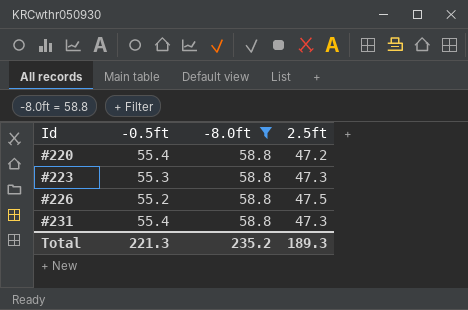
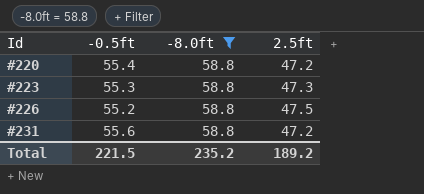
#231 | -0.5ft: 55.4 -> 55.6
#231 | 2.5ft: 47.3 -> 47.2
Total | -0.5ft: 221.3 -> 221.5
Total | 2.5ft: 189.3 -> 189.2

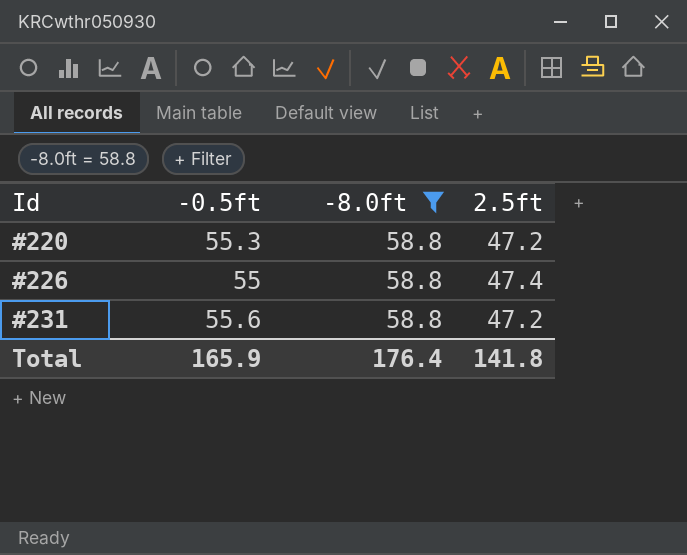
row #223: 55.3 | 58.8 | 47.3 -> none
#220 | -0.5ft: 55.4 -> 55.3
#226 | -0.5ft: 55.2 -> 55
#226 | 2.5ft: 47.5 -> 47.4
Total | -0.5ft: 221.5 -> 165.9
Total | -8.0ft: 235.2 -> 176.4
Total | 2.5ft: 189.2 -> 141.8

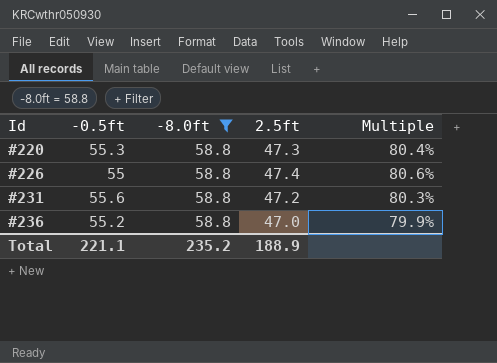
column Multiple | formula: none -> [2.5ft] / [-8.0ft]
#220 | 2.5ft: 47.2 -> 47.3
row #236: none -> 55.2 | 58.8 | 47.0 | 79.9%
Total | -0.5ft: 165.9 -> 221.1
Total | -8.0ft: 176.4 -> 235.2
Total | 2.5ft: 141.8 -> 188.9

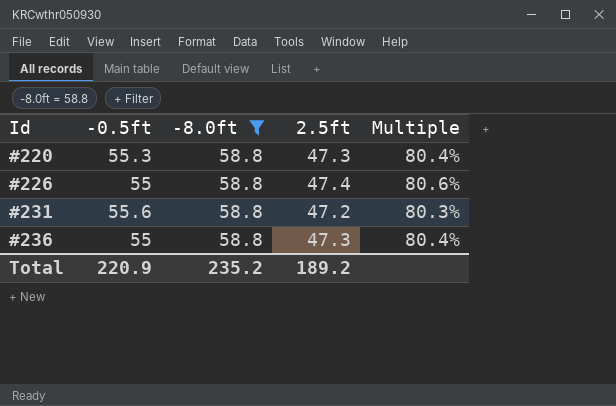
#236 | -0.5ft: 55.2 -> 55
#236 | 2.5ft: 47.0 -> 47.3
#236 | Multiple: 79.9% -> 80.4%
Total | -0.5ft: 221.1 -> 220.9
Total | 2.5ft: 188.9 -> 189.2

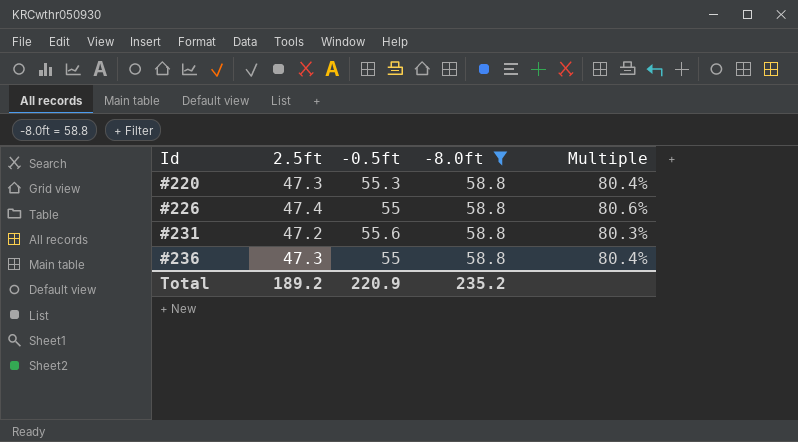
column 2.5ft | position: 4 -> 2

